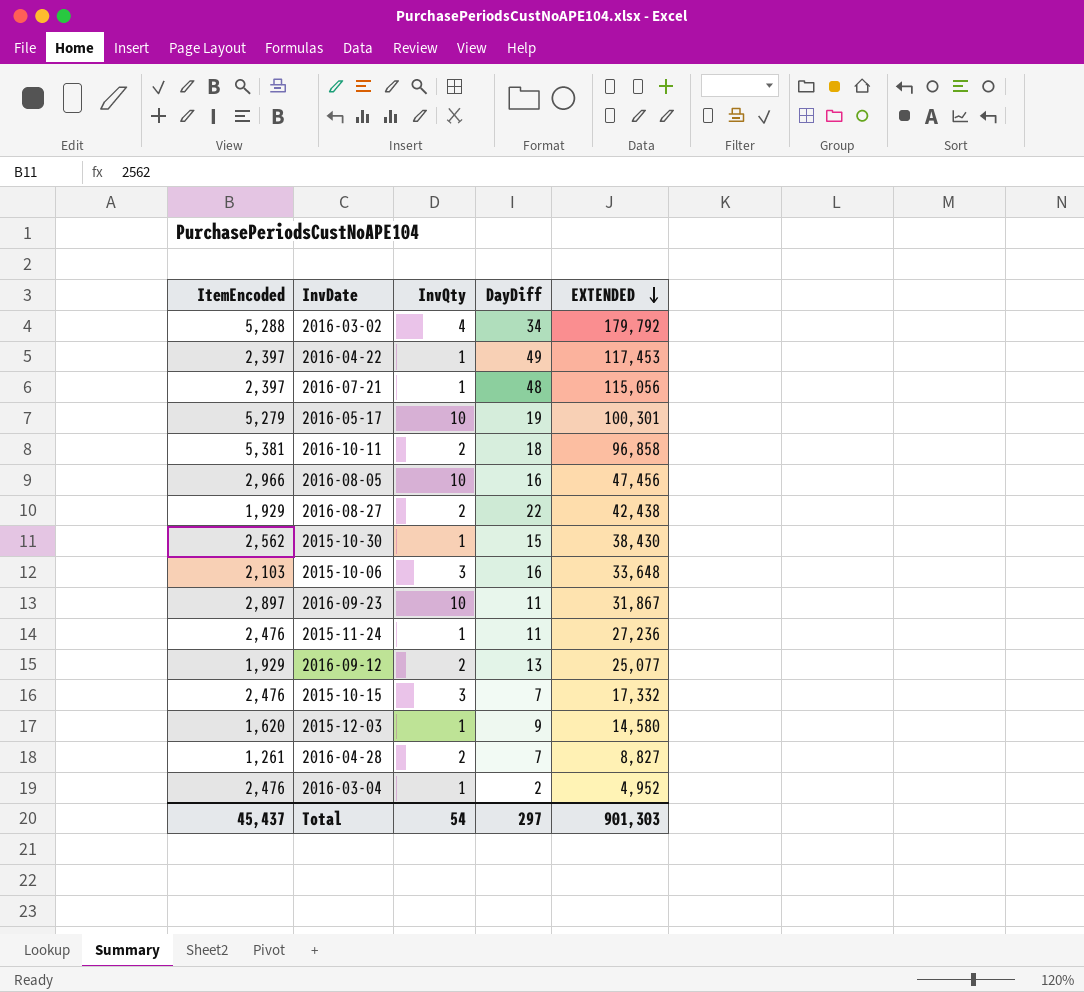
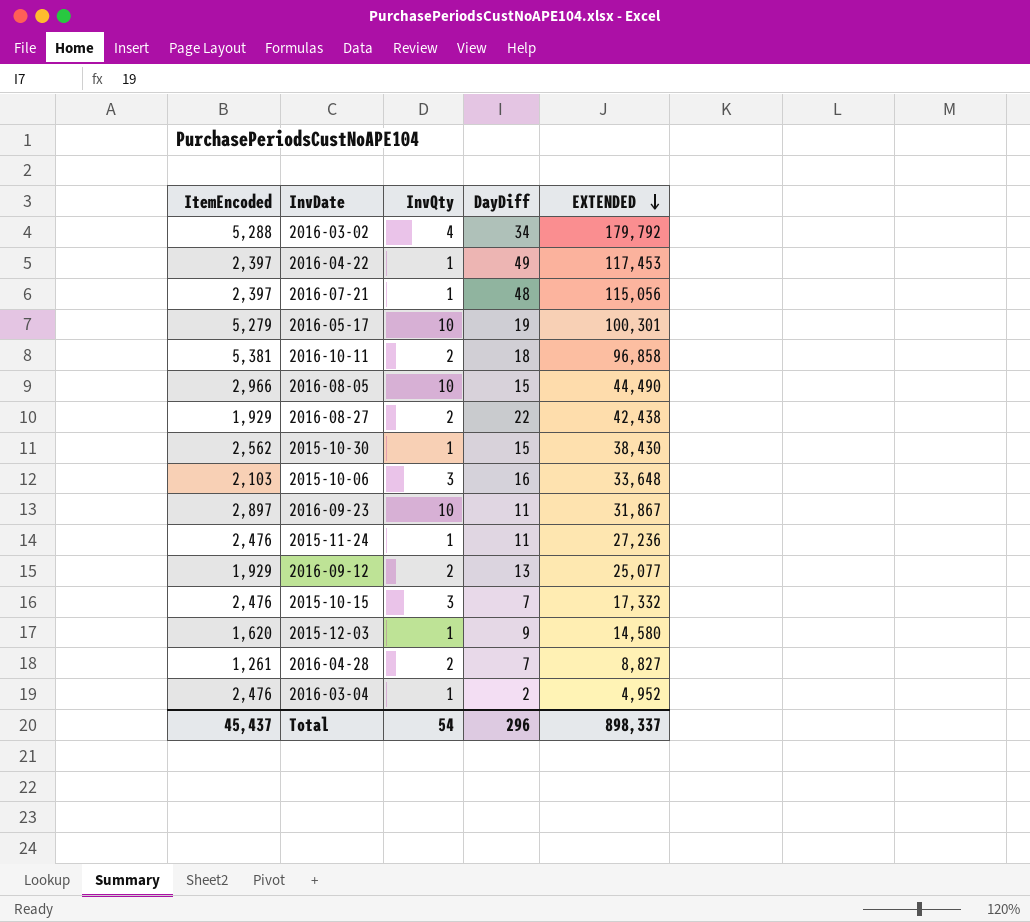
2016-08-05 | DayDiff: 16 -> 15
2016-08-05 | EXTENDED: 47,456 -> 44,490
Total | DayDiff: 297 -> 296
Total | EXTENDED: 901,303 -> 898,337

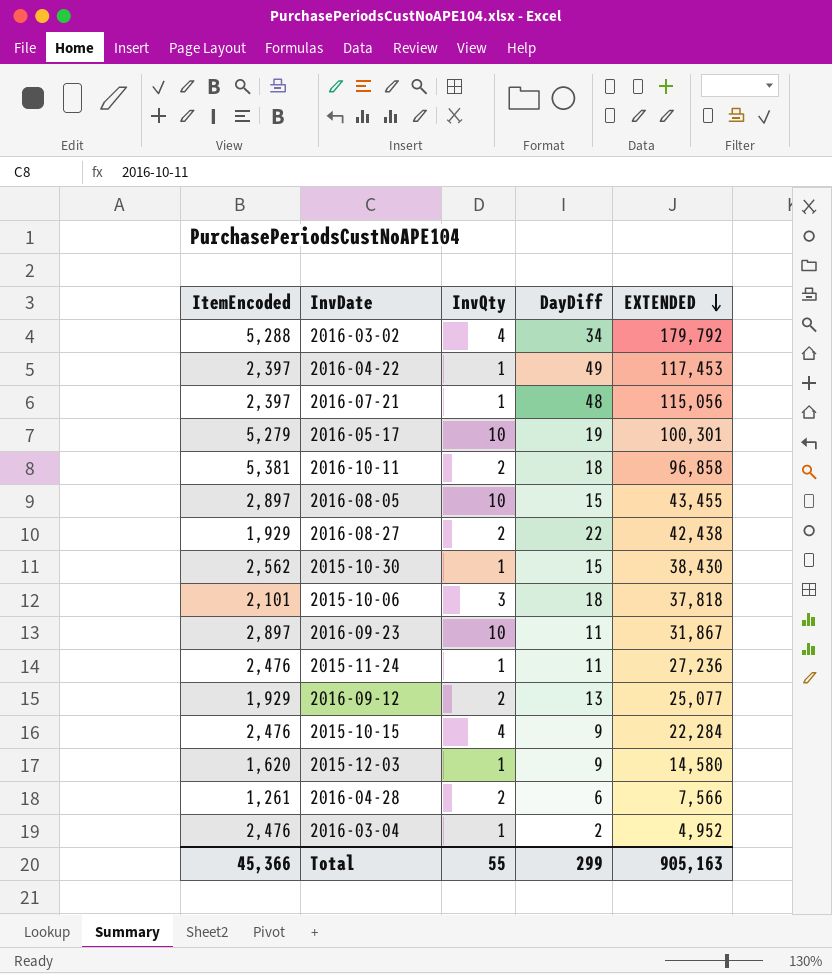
2016-08-05 | ItemEncoded: 2,966 -> 2,897
2016-08-05 | EXTENDED: 44,490 -> 43,455
2015-10-06 | ItemEncoded: 2,103 -> 2,101
2015-10-06 | DayDiff: 16 -> 18
2015-10-06 | EXTENDED: 33,648 -> 37,818
2015-10-15 | InvQty: 3 -> 4
2015-10-15 | DayDiff: 7 -> 9
2015-10-15 | EXTENDED: 17,332 -> 22,284
2016-04-28 | DayDiff: 7 -> 6
2016-04-28 | EXTENDED: 8,827 -> 7,566
Total | ItemEncoded: 45,437 -> 45,366
Total | InvQty: 54 -> 55
Total | DayDiff: 296 -> 299
Total | EXTENDED: 898,337 -> 905,163

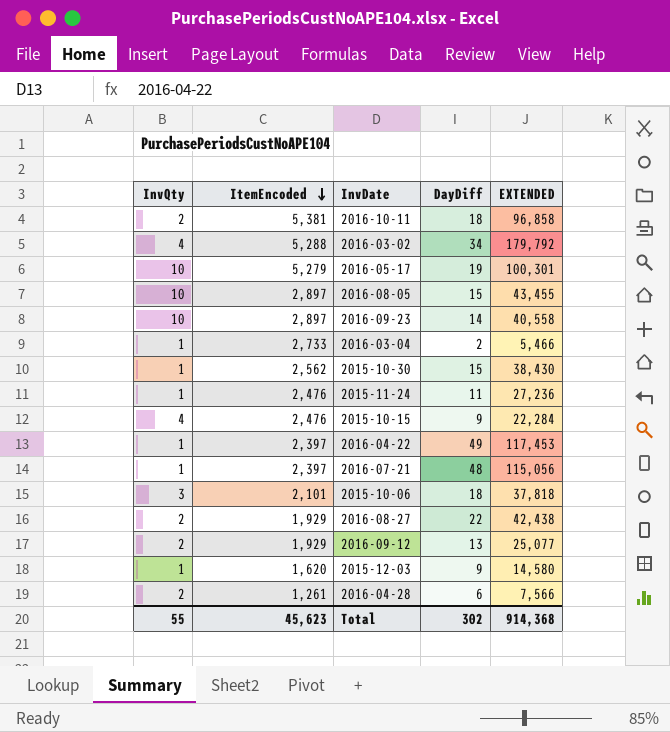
row order: EXTENDED descending -> ItemEncoded descending
column InvQty | position: 3 -> 1
2016-09-23 | DayDiff: 11 -> 14
2016-09-23 | EXTENDED: 31,867 -> 40,558
2016-03-04 | ItemEncoded: 2,476 -> 2,733
2016-03-04 | EXTENDED: 4,952 -> 5,466
Total | ItemEncoded: 45,366 -> 45,623
Total | DayDiff: 299 -> 302
Total | EXTENDED: 905,163 -> 914,368

